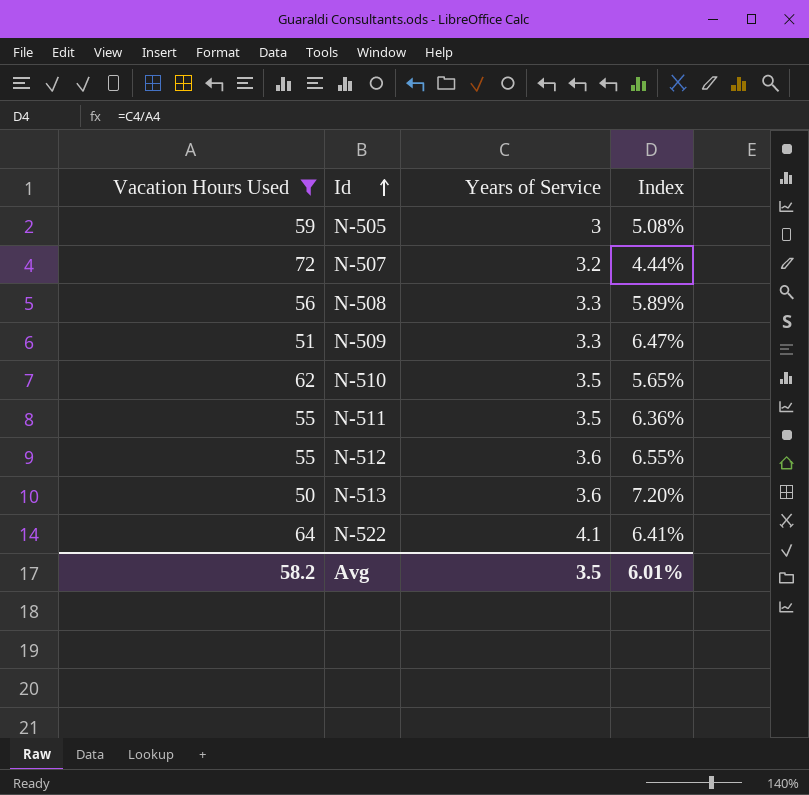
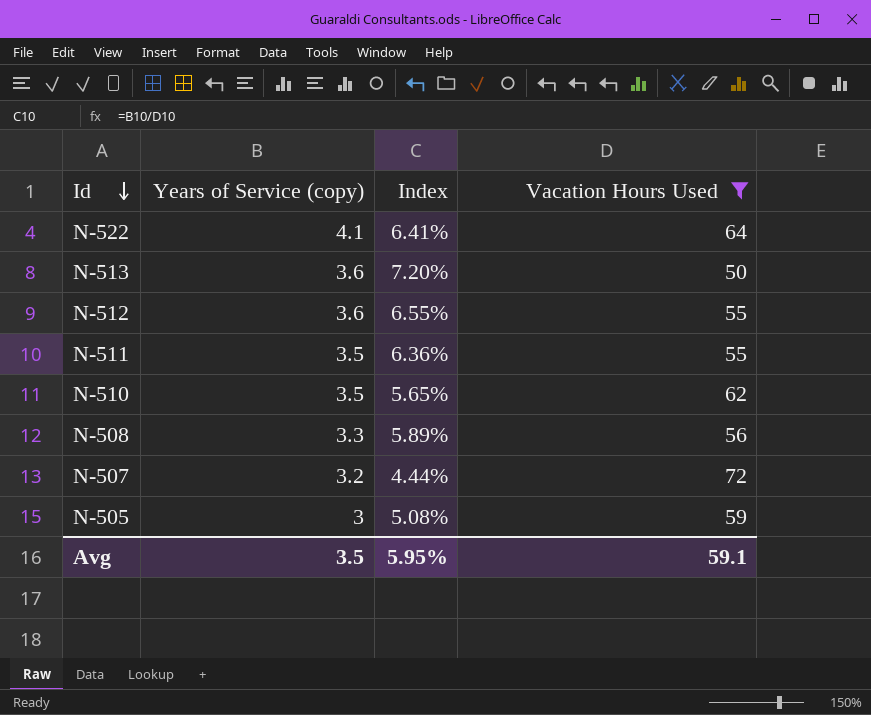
row order: Id ascending -> Id descending
column name: Years of Service -> Years of Service (copy)
column Vacation Hours Used | position: 1 -> 4
row N-509: 51 | 3.3 | 6.47% -> none
Avg | Index: 6.01% -> 5.95%
Avg | Vacation Hours Used: 58.2 -> 59.1

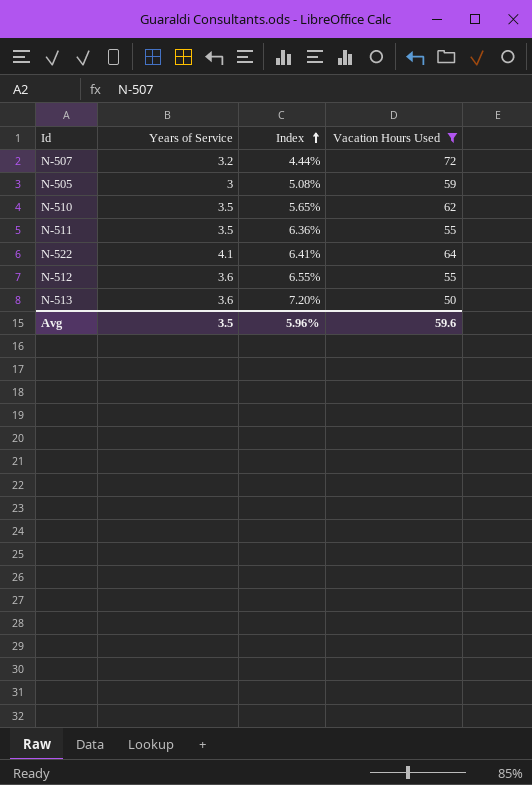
row order: Id descending -> Index ascending
column name: Years of Service (copy) -> Years of Service
row N-508: 3.3 | 5.89% | 56 -> none
Avg | Index: 5.95% -> 5.96%
Avg | Vacation Hours Used: 59.1 -> 59.6

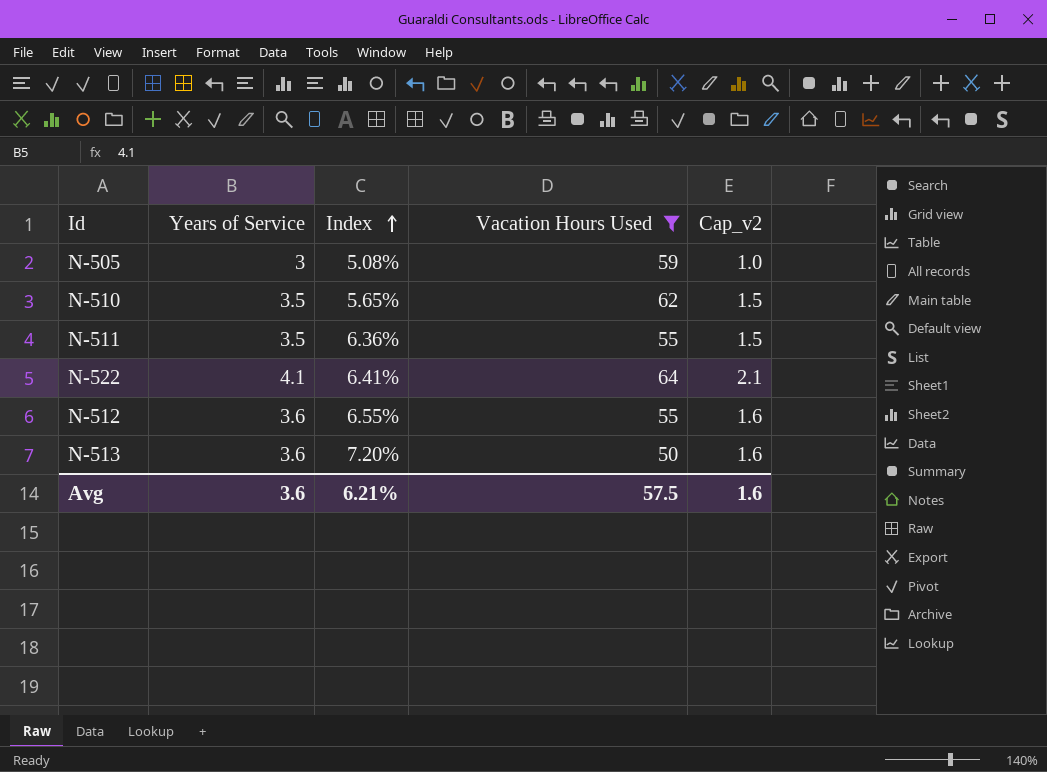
column Cap_v2 | formula: none -> [Years of Service] - 2
row N-507: 3.2 | 4.44% | 72 -> none
Avg | Years of Service: 3.5 -> 3.6
Avg | Index: 5.96% -> 6.21%
Avg | Vacation Hours Used: 59.6 -> 57.5

